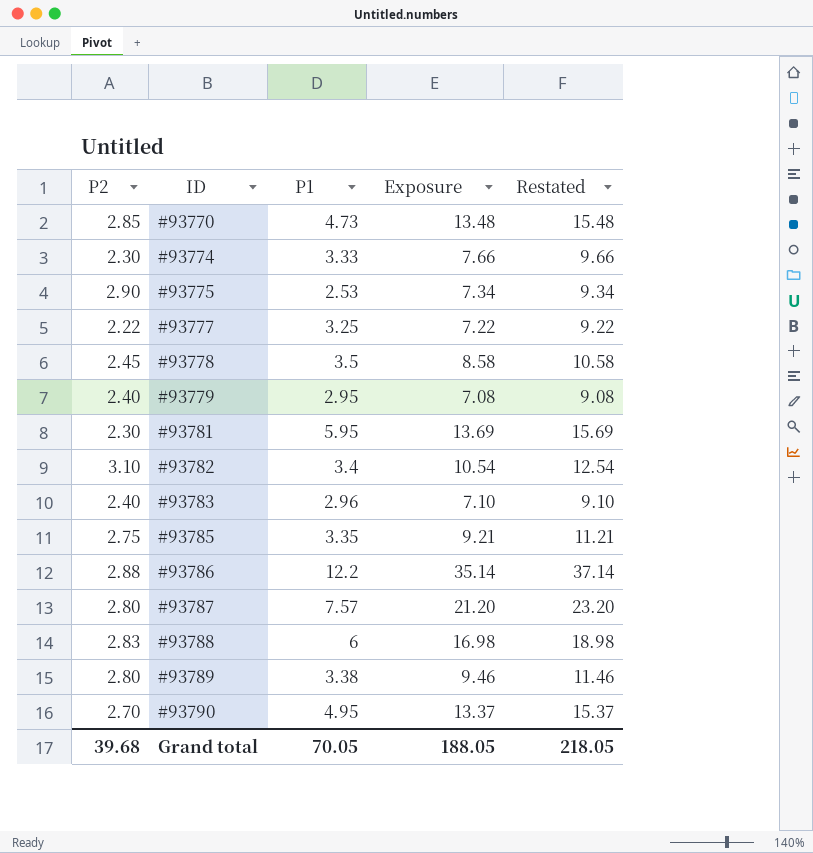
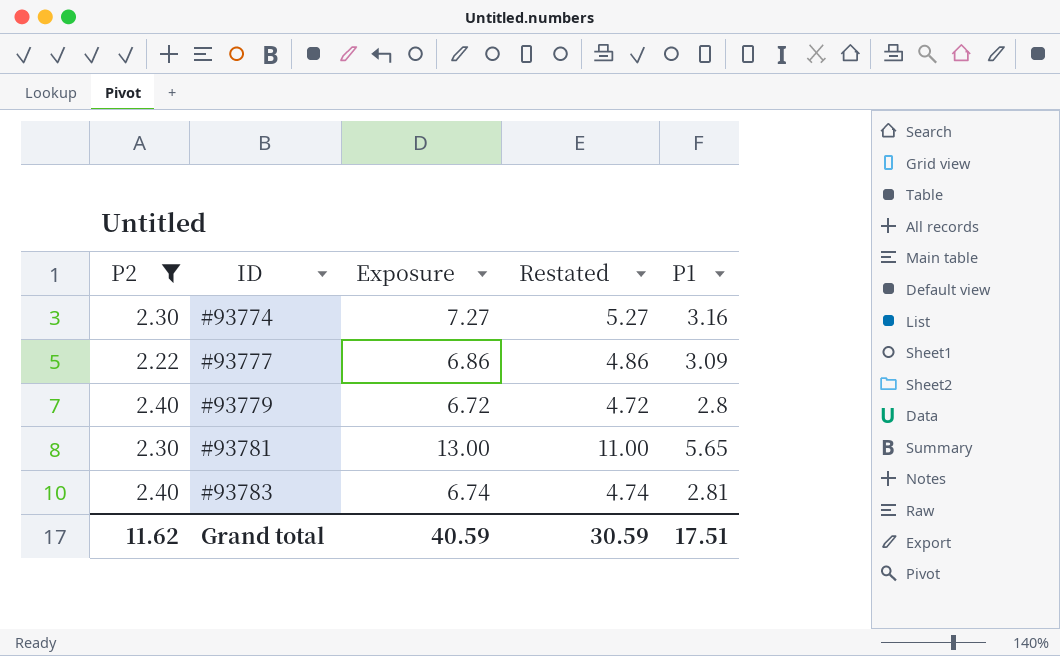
filter: none -> P2 <= 2.40
column Restated | formula: [Exposure] + 2 -> [Exposure] - 2
column P1 | position: 3 -> 5
#93774 | Exposure: 7.66 -> 7.27
#93774 | P1: 3.33 -> 3.16
#93777 | Exposure: 7.22 -> 6.86
#93777 | P1: 3.25 -> 3.09
#93779 | Exposure: 7.08 -> 6.72
#93779 | P1: 2.95 -> 2.8
#93781 | Exposure: 13.69 -> 13.00
#93781 | P1: 5.95 -> 5.65
#93783 | Exposure: 7.10 -> 6.74
#93783 | P1: 2.96 -> 2.81
Grand total | P2: 39.68 -> 11.62
Grand total | Exposure: 188.05 -> 40.59
Grand total | Restated: 218.05 -> 30.59
Grand total | P1: 70.05 -> 17.51

